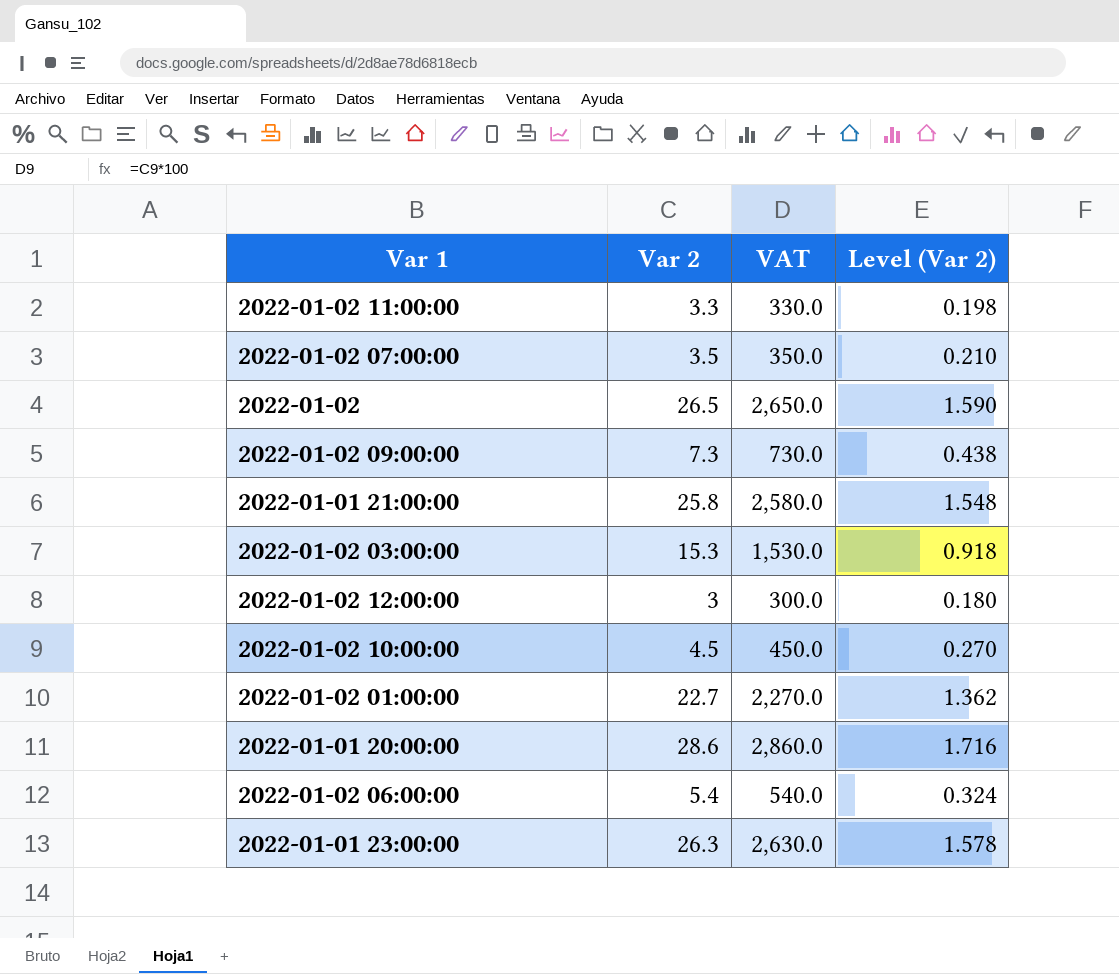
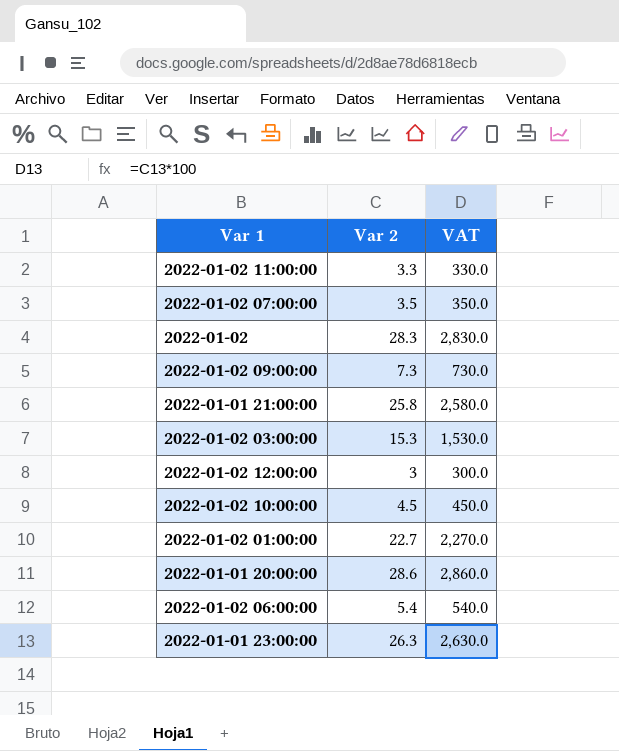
column Level (Var 2) | formula: [Var 2] * 0.06 -> none
2022-01-02 | Var 2: 26.5 -> 28.3
2022-01-02 | VAT: 2,650.0 -> 2,830.0

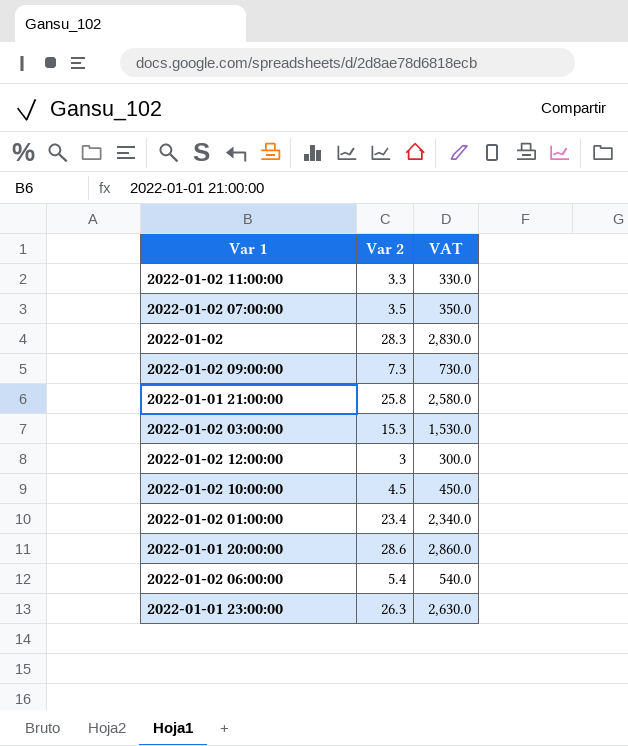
2022-01-02 01:00:00 | Var 2: 22.7 -> 23.4
2022-01-02 01:00:00 | VAT: 2,270.0 -> 2,340.0

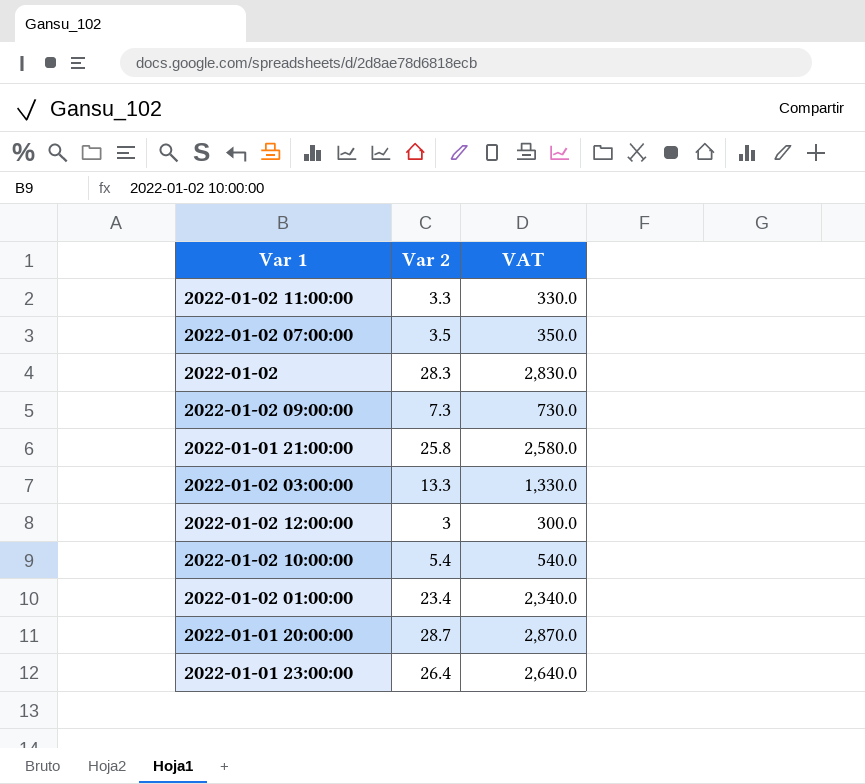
row 2022-01-02 06:00:00: 5.4 | 540.0 -> none
2022-01-02 03:00:00 | Var 2: 15.3 -> 13.3
2022-01-02 03:00:00 | VAT: 1,530.0 -> 1,330.0
2022-01-02 10:00:00 | Var 2: 4.5 -> 5.4
2022-01-02 10:00:00 | VAT: 450.0 -> 540.0
2022-01-01 20:00:00 | Var 2: 28.6 -> 28.7
2022-01-01 20:00:00 | VAT: 2,860.0 -> 2,870.0
2022-01-01 23:00:00 | Var 2: 26.3 -> 26.4
2022-01-01 23:00:00 | VAT: 2,630.0 -> 2,640.0

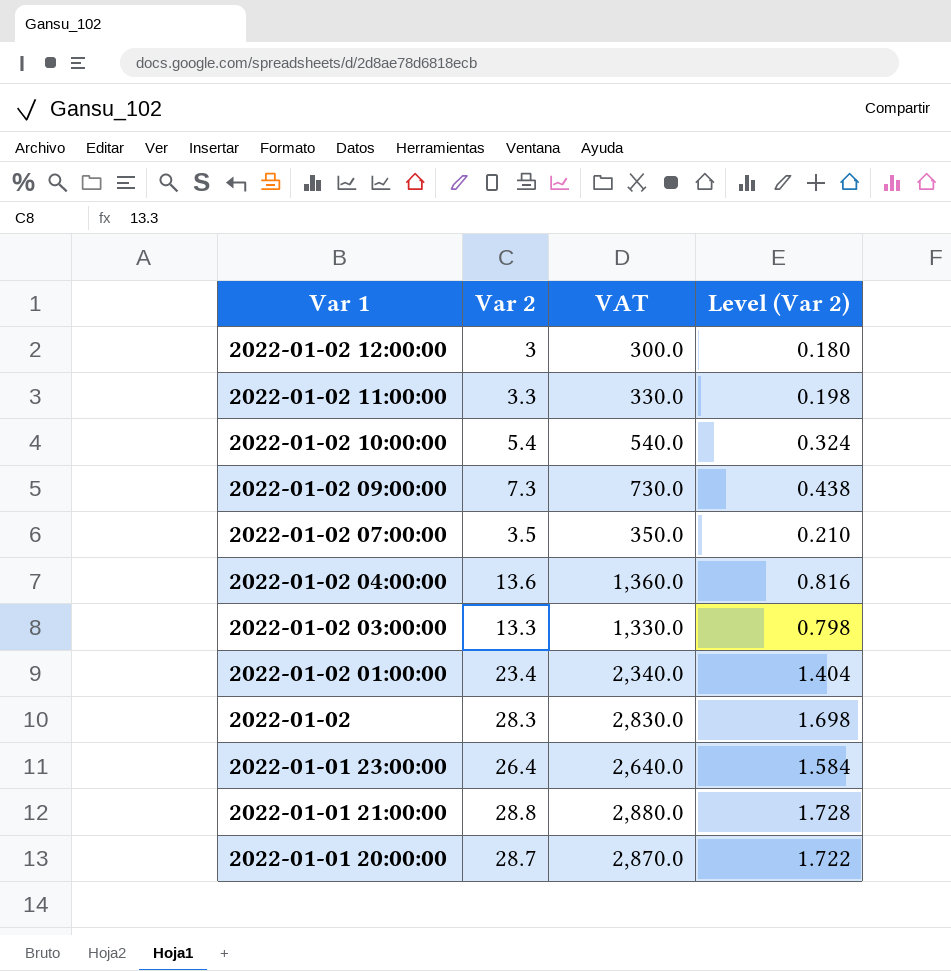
row order: none -> Var 1 descending
column Level (Var 2) | formula: none -> [Var 2] * 0.06
row 2022-01-02 04:00:00: none -> 13.6 | 1,360.0 | 0.816
2022-01-01 21:00:00 | Var 2: 25.8 -> 28.8
2022-01-01 21:00:00 | VAT: 2,580.0 -> 2,880.0

